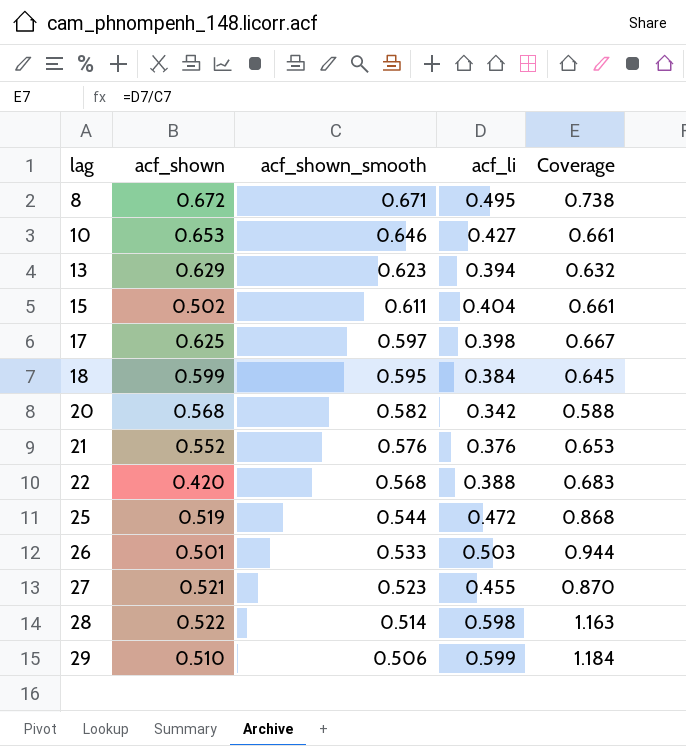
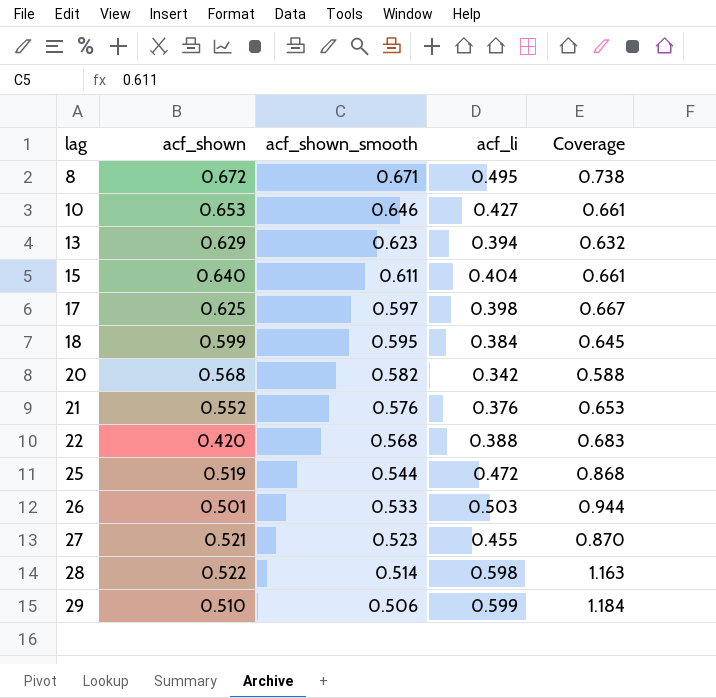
15 | acf_shown: 0.502 -> 0.640

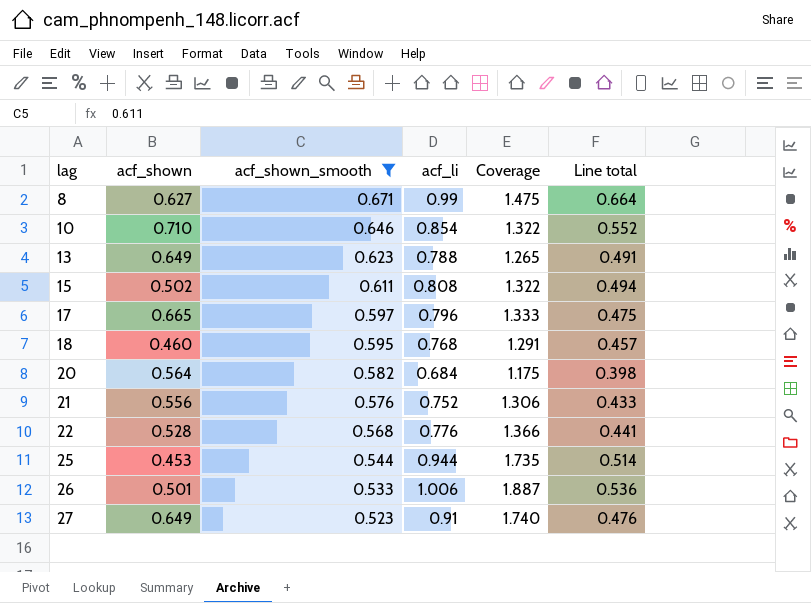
filter: none -> acf_shown_smooth >= 0.523
column Line total | formula: none -> [acf_shown_smooth] * [acf_li]
8 | acf_shown: 0.672 -> 0.627
8 | acf_li: 0.495 -> 0.99
8 | Coverage: 0.738 -> 1.475
10 | acf_shown: 0.653 -> 0.710
10 | acf_li: 0.427 -> 0.854
10 | Coverage: 0.661 -> 1.322
13 | acf_shown: 0.629 -> 0.649
13 | acf_li: 0.394 -> 0.788
13 | Coverage: 0.632 -> 1.265
15 | acf_shown: 0.640 -> 0.502
15 | acf_li: 0.404 -> 0.808
15 | Coverage: 0.661 -> 1.322
17 | acf_shown: 0.625 -> 0.665
17 | acf_li: 0.398 -> 0.796
17 | Coverage: 0.667 -> 1.333
18 | acf_shown: 0.599 -> 0.460
18 | acf_li: 0.384 -> 0.768
18 | Coverage: 0.645 -> 1.291
20 | acf_shown: 0.568 -> 0.564
20 | acf_li: 0.342 -> 0.684
20 | Coverage: 0.588 -> 1.175
21 | acf_shown: 0.552 -> 0.556
21 | acf_li: 0.376 -> 0.752
21 | Coverage: 0.653 -> 1.306
22 | acf_shown: 0.420 -> 0.528
22 | acf_li: 0.388 -> 0.776
22 | Coverage: 0.683 -> 1.366
25 | acf_shown: 0.519 -> 0.453
25 | acf_li: 0.472 -> 0.944
25 | Coverage: 0.868 -> 1.735
26 | acf_li: 0.503 -> 1.006
26 | Coverage: 0.944 -> 1.887
27 | acf_shown: 0.521 -> 0.649
27 | acf_li: 0.455 -> 0.91
27 | Coverage: 0.870 -> 1.740

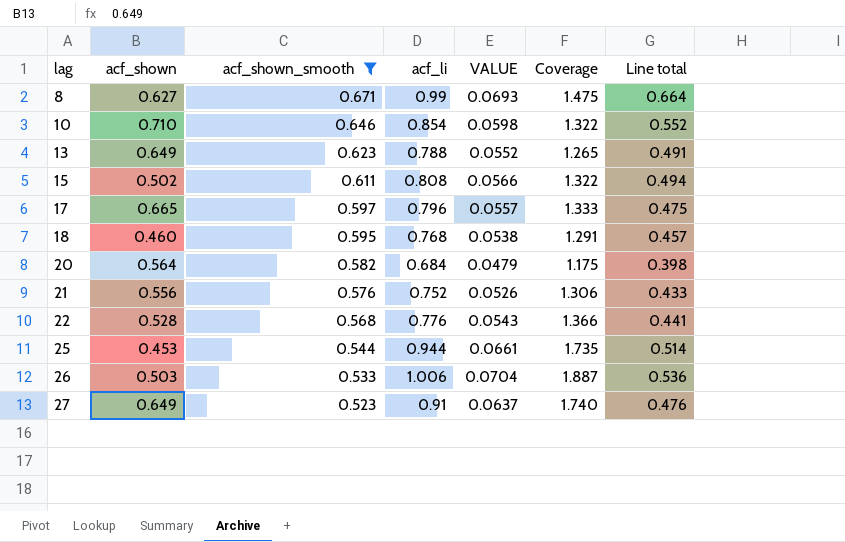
column VALUE | formula: none -> [acf_li] * 0.07
26 | acf_shown: 0.501 -> 0.503

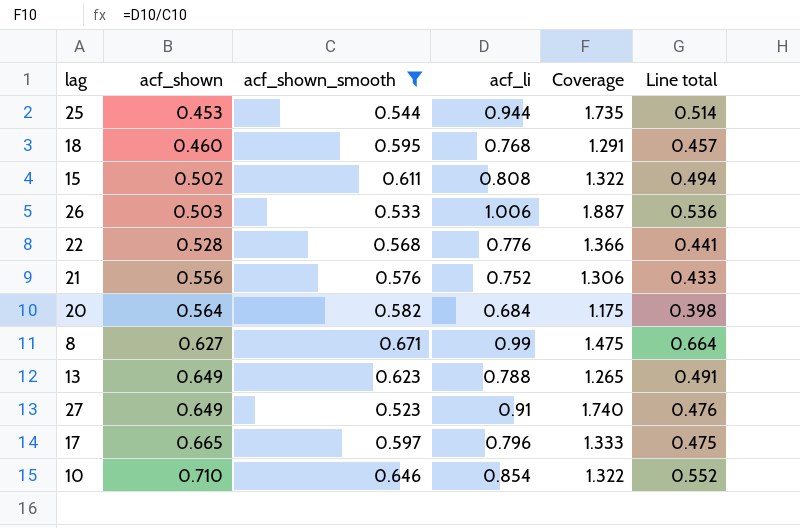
row order: lag ascending -> acf_shown ascending
column VALUE | formula: [acf_li] * 0.07 -> none

